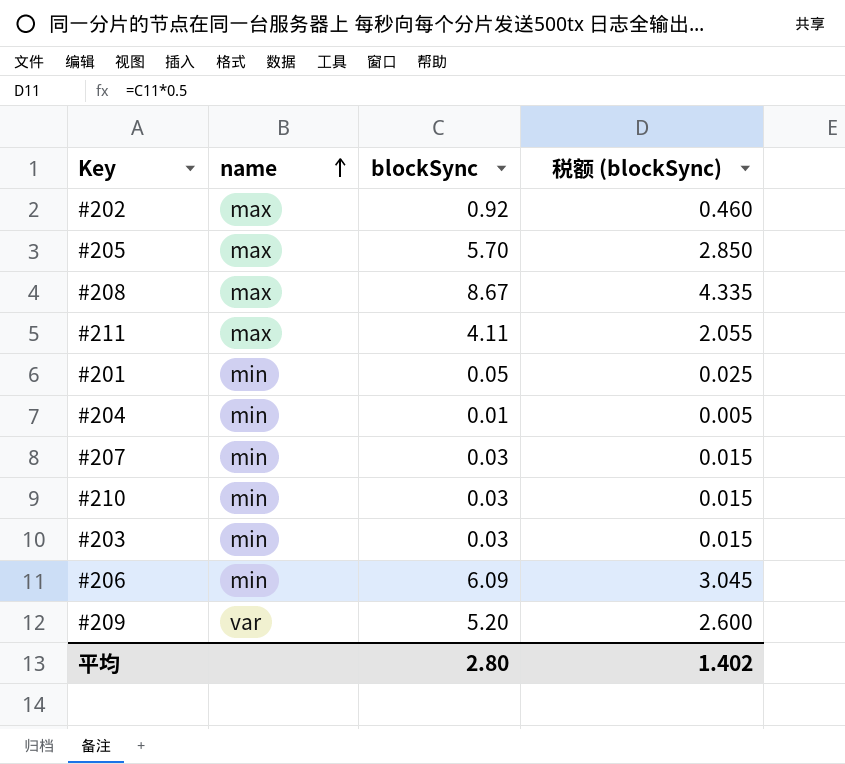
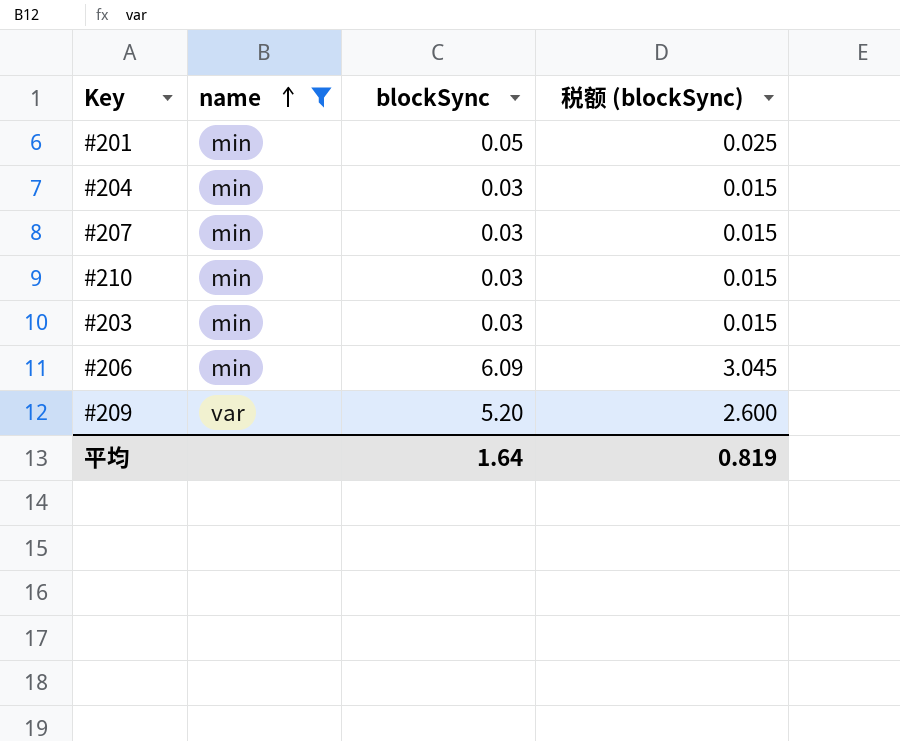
filter: none -> name != max
#204 | blockSync: 0.01 -> 0.03
#204 | 税额 (blockSync): 0.005 -> 0.015
平均 | blockSync: 2.80 -> 1.64
平均 | 税额 (blockSync): 1.402 -> 0.819

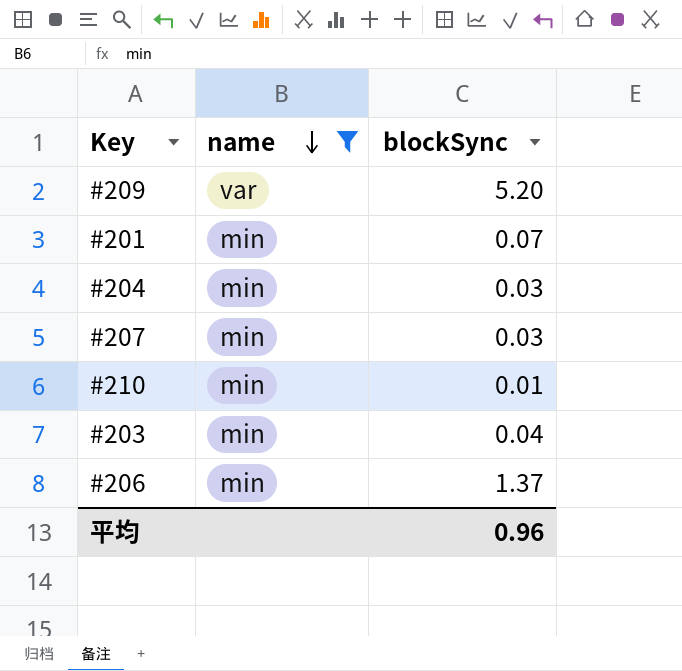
row order: name ascending -> name descending
column 税额 (blockSync) | formula: [blockSync] * 0.5 -> none
#201 | blockSync: 0.05 -> 0.07
#210 | blockSync: 0.03 -> 0.01
#203 | blockSync: 0.03 -> 0.04
#206 | blockSync: 6.09 -> 1.37
平均 | blockSync: 1.64 -> 0.96

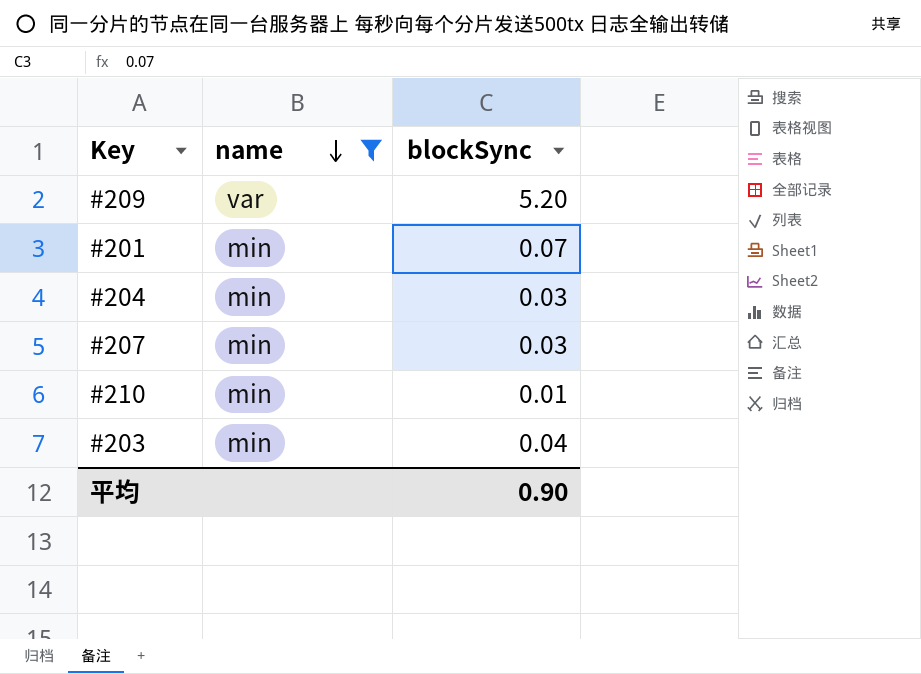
row #206: min | 1.37 -> none
平均 | blockSync: 0.96 -> 0.90

